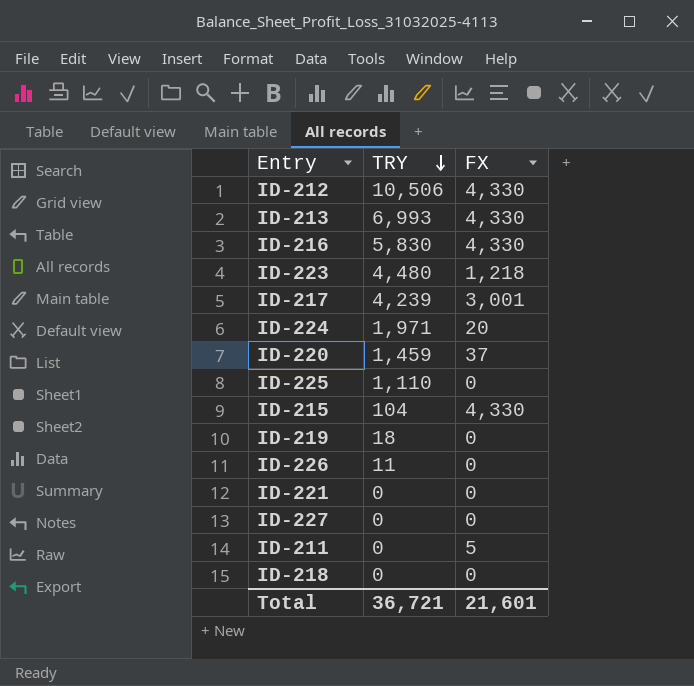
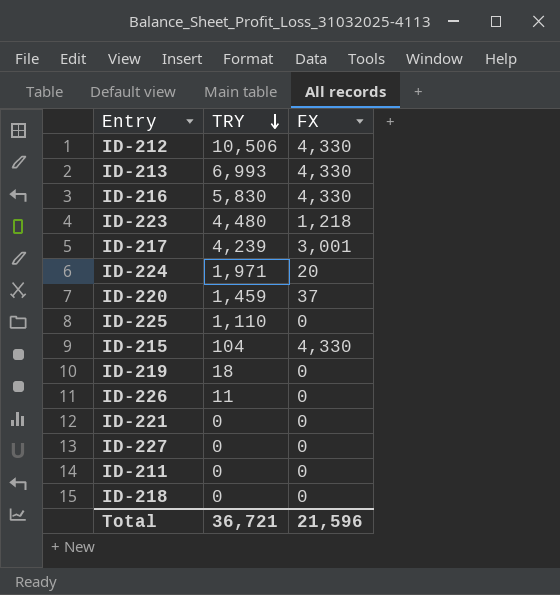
ID-211 | FX: 5 -> 0
Total | FX: 21,601 -> 21,596

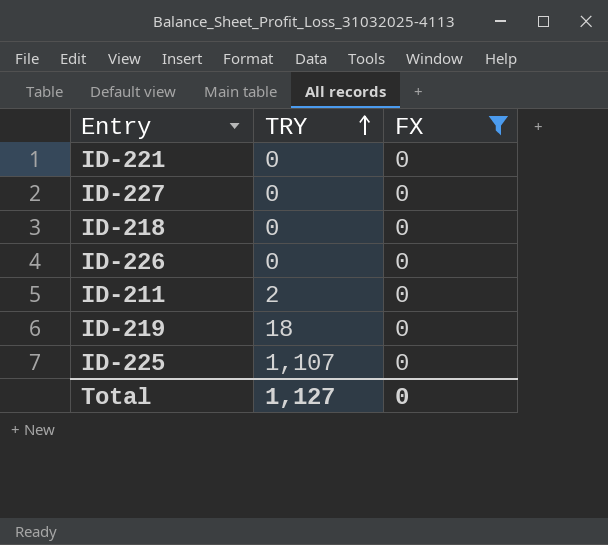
filter: none -> FX = 0
row order: TRY descending -> TRY ascending
ID-226 | TRY: 11 -> 0
ID-211 | TRY: 0 -> 2
ID-225 | TRY: 1,110 -> 1,107
Total | TRY: 36,721 -> 1,127
Total | FX: 21,596 -> 0

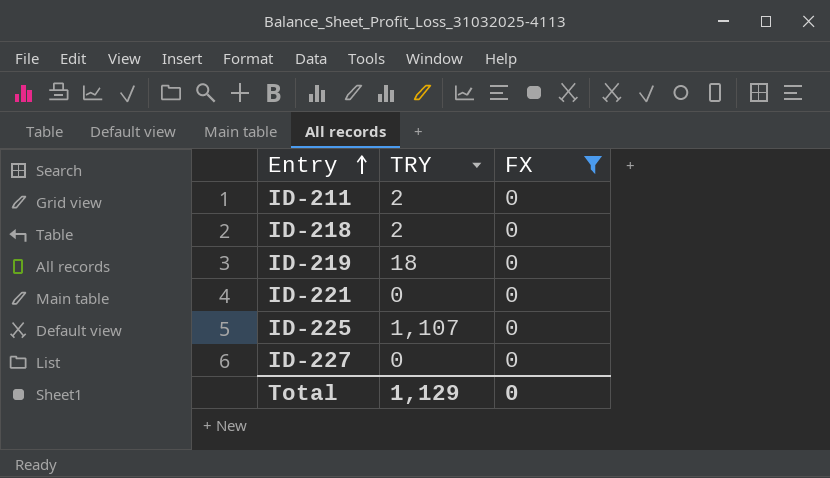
row order: TRY ascending -> Entry ascending
row ID-226: 0 | 0 -> none
ID-218 | TRY: 0 -> 2
Total | TRY: 1,127 -> 1,129

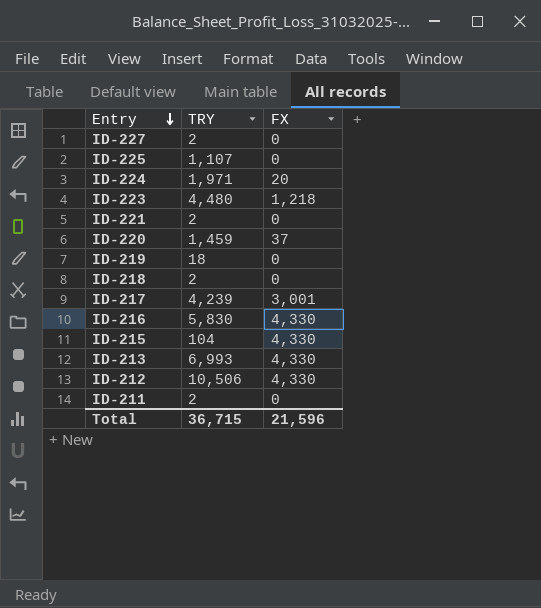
filter: FX = 0 -> none
row order: Entry ascending -> Entry descending
ID-227 | TRY: 0 -> 2
ID-221 | TRY: 0 -> 2
Total | TRY: 1,129 -> 36,715
Total | FX: 0 -> 21,596

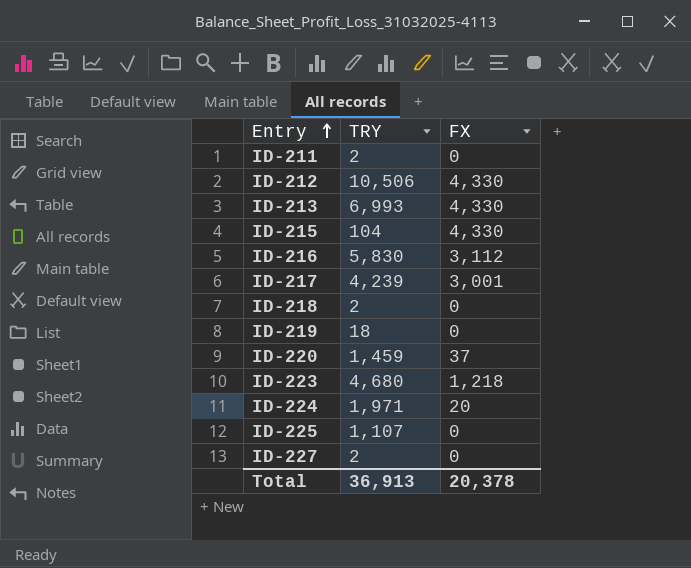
row order: Entry descending -> Entry ascending
row ID-221: 2 | 0 -> none
ID-216 | FX: 4,330 -> 3,112
ID-223 | TRY: 4,480 -> 4,680
Total | TRY: 36,715 -> 36,913
Total | FX: 21,596 -> 20,378

